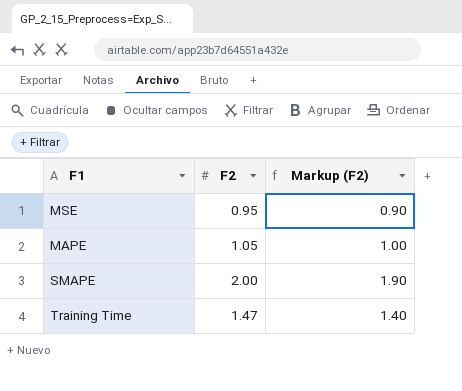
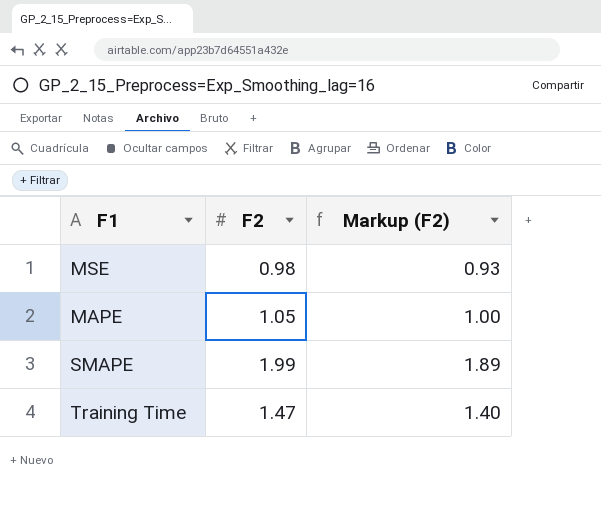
MSE | F2: 0.95 -> 0.98
MSE | Markup (F2): 0.90 -> 0.93
SMAPE | F2: 2.00 -> 1.99
SMAPE | Markup (F2): 1.90 -> 1.89

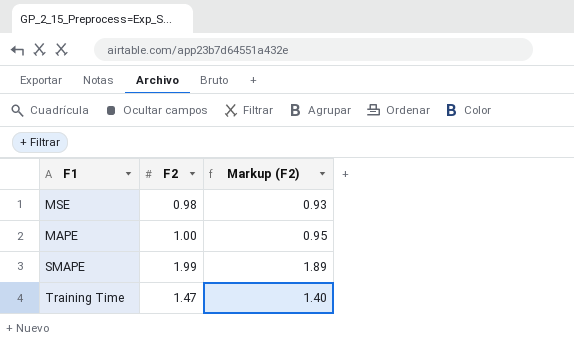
MAPE | F2: 1.05 -> 1.00
MAPE | Markup (F2): 1.00 -> 0.95

